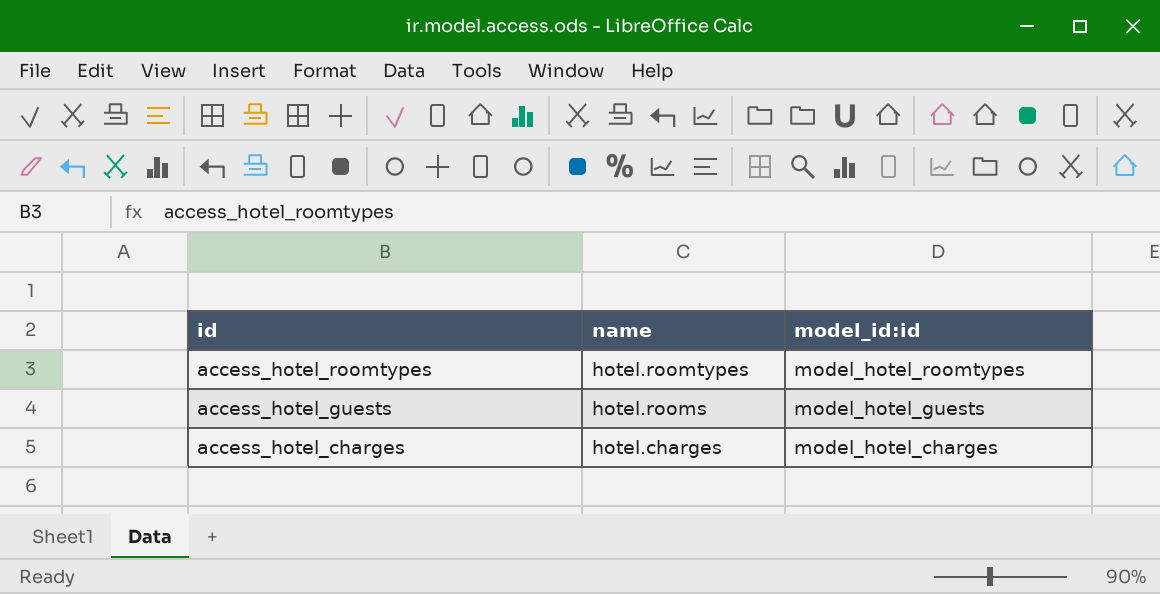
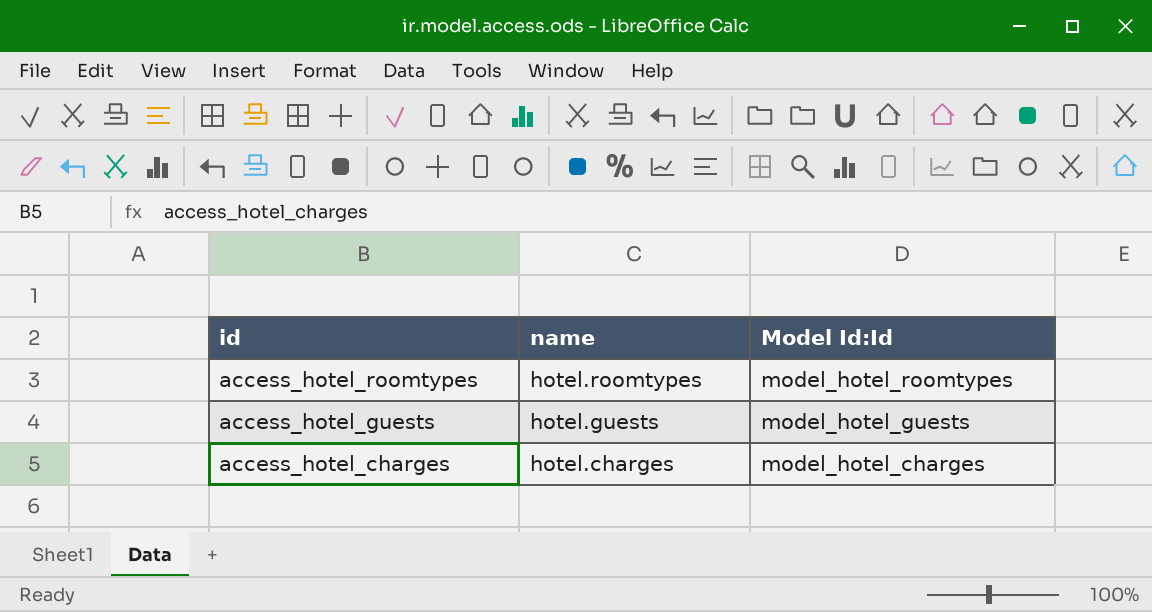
column name: model_id:id -> Model Id:Id
access_hotel_guests | name: hotel.rooms -> hotel.guests

